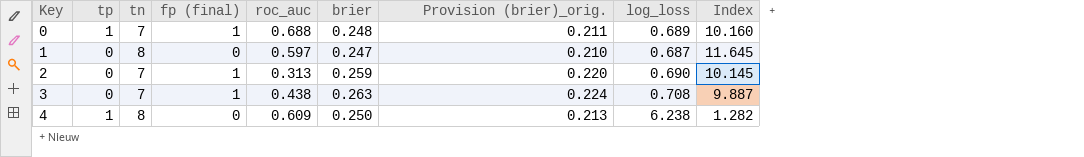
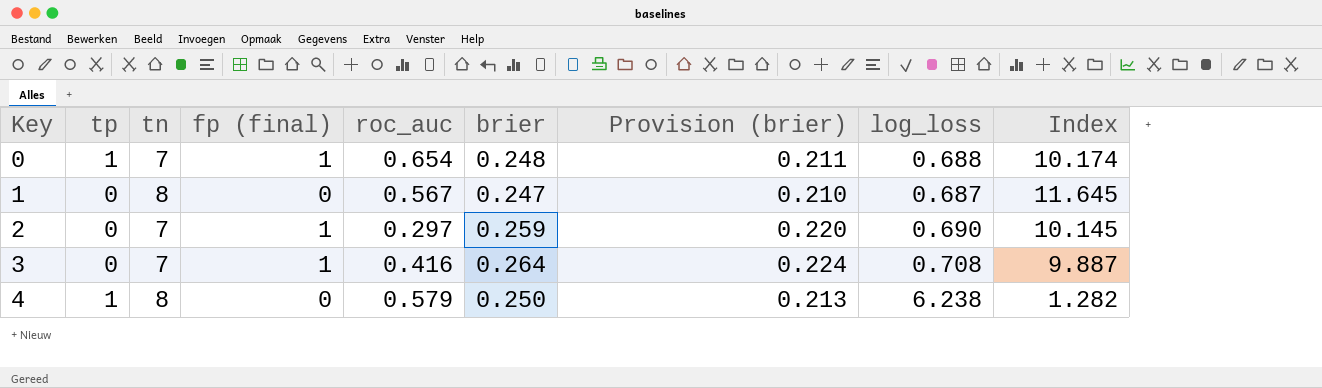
column name: Provision (brier)_orig. -> Provision (brier)
0 | roc_auc: 0.688 -> 0.654
0 | log_loss: 0.689 -> 0.688
0 | Index: 10.160 -> 10.174
1 | roc_auc: 0.597 -> 0.567
2 | roc_auc: 0.313 -> 0.297
3 | roc_auc: 0.438 -> 0.416
3 | brier: 0.263 -> 0.264
4 | roc_auc: 0.609 -> 0.579

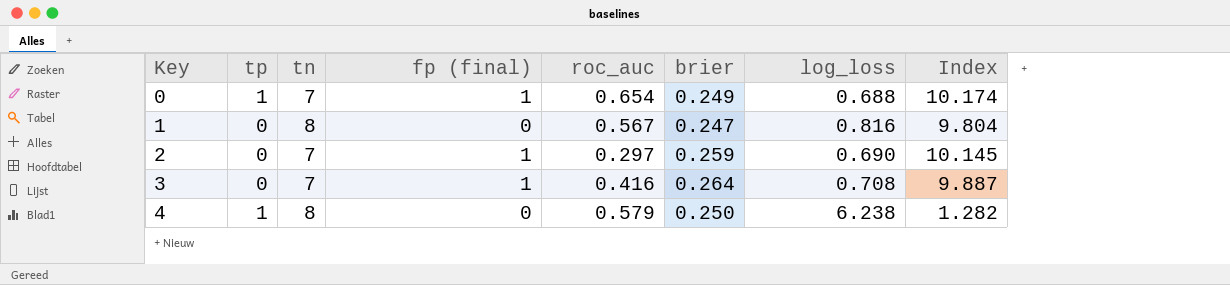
column Provision (brier) | formula: [brier] * 0.85 -> none
0 | brier: 0.248 -> 0.249
1 | log_loss: 0.687 -> 0.816
1 | Index: 11.645 -> 9.804

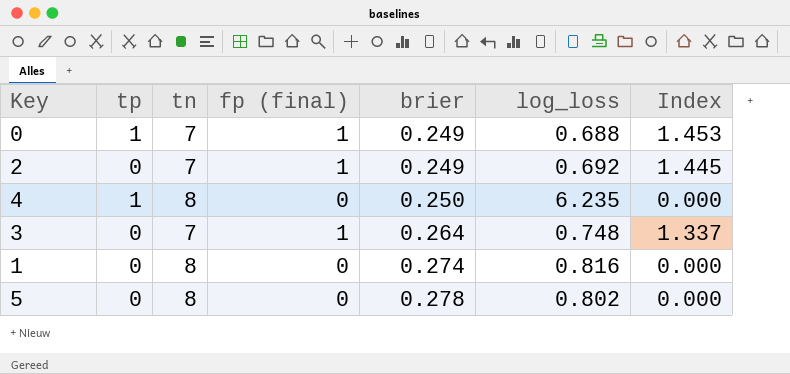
row order: Key ascending -> brier ascending
column roc_auc | position: 5 -> none
column Index | formula: [tn] / [log_loss] -> [fp (final)] / [log_loss]
2 | brier: 0.259 -> 0.249
2 | log_loss: 0.690 -> 0.692
4 | log_loss: 6.238 -> 6.235
3 | log_loss: 0.708 -> 0.748
1 | brier: 0.247 -> 0.274
row 5: none -> 0 | 8 | 0 | 0.278 | 0.802 | 0.000

